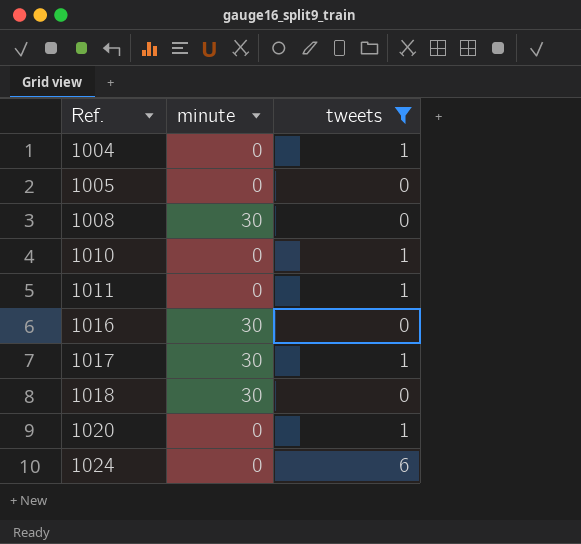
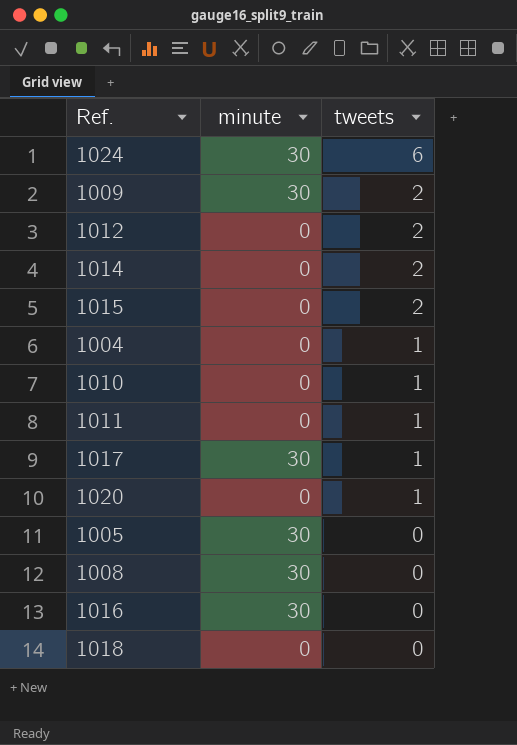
filter: tweets != 2 -> none
row order: Ref. ascending -> tweets descending
1024 | minute: 0 -> 30
1005 | minute: 0 -> 30
1018 | minute: 30 -> 0

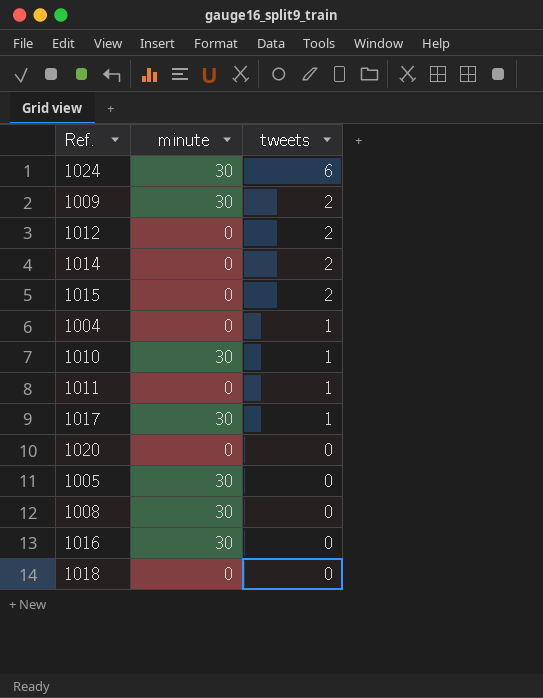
1010 | minute: 0 -> 30
1020 | tweets: 1 -> 0

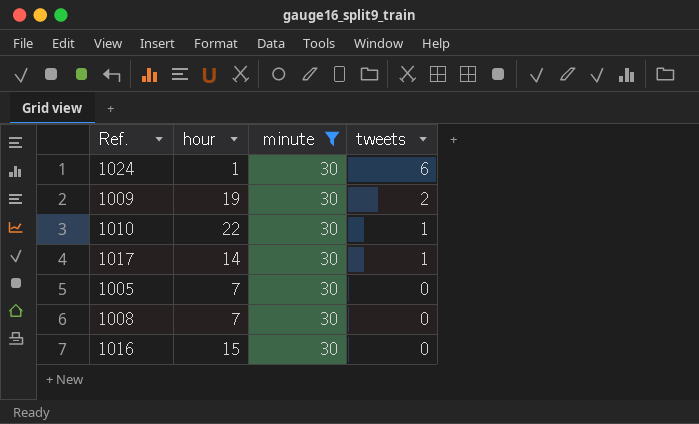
filter: none -> minute = 30
column hour | position: none -> 2

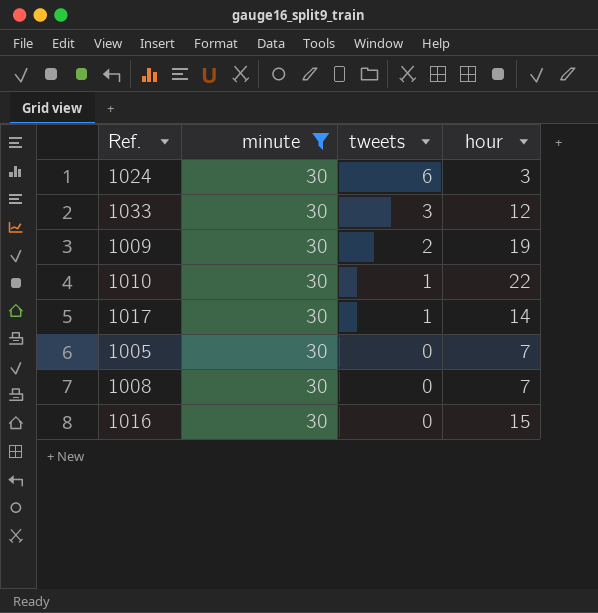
column hour | position: 2 -> 4
1024 | hour: 1 -> 3
row 1033: none -> 30 | 3 | 12

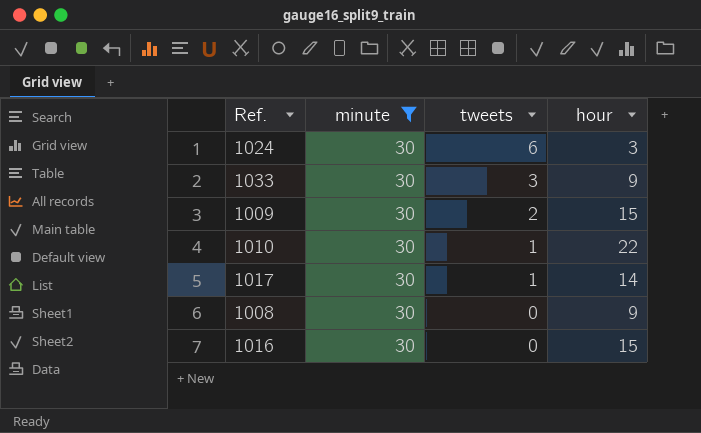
row 1005: 30 | 0 | 7 -> none
1033 | hour: 12 -> 9
1009 | hour: 19 -> 15
1008 | hour: 7 -> 9

